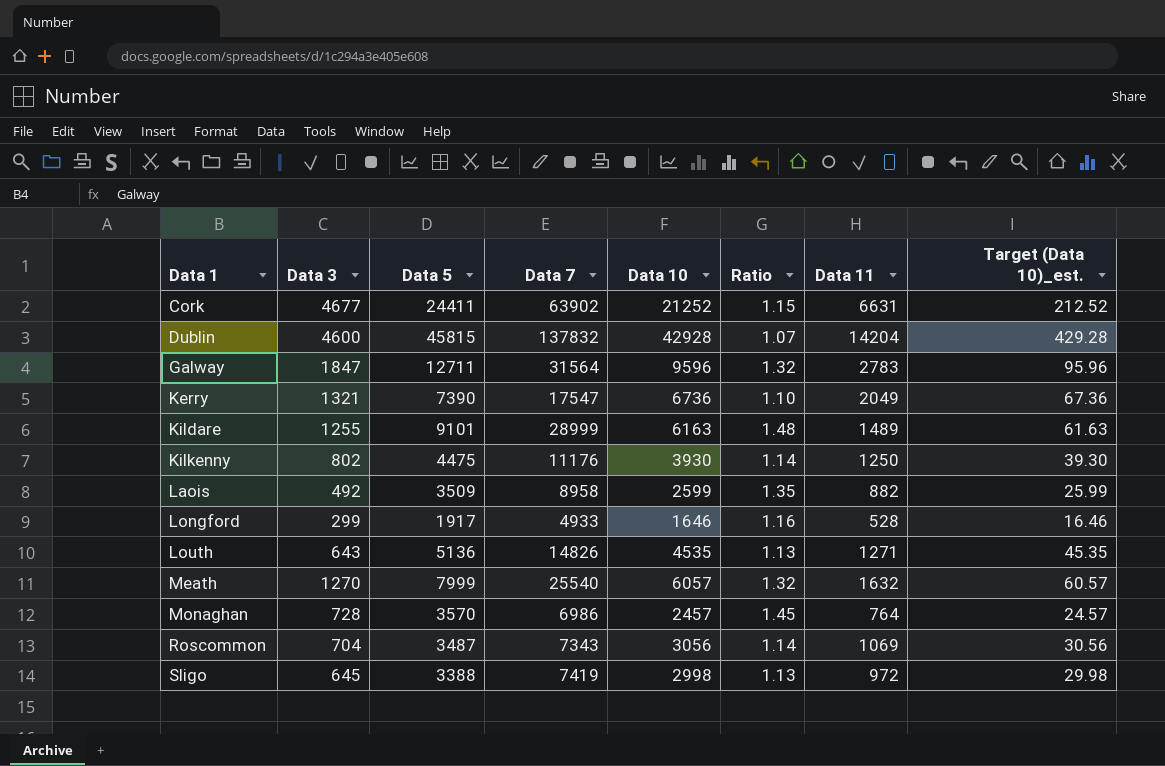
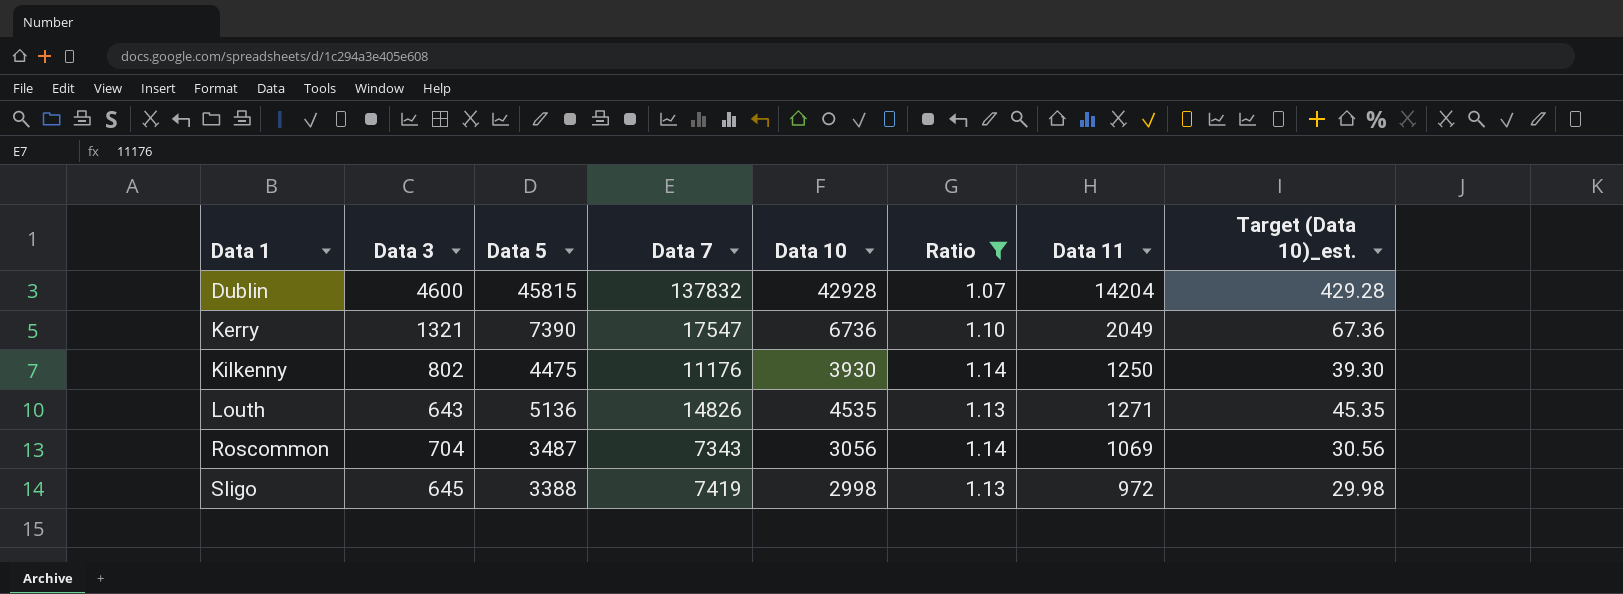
filter: none -> Ratio <= 1.14

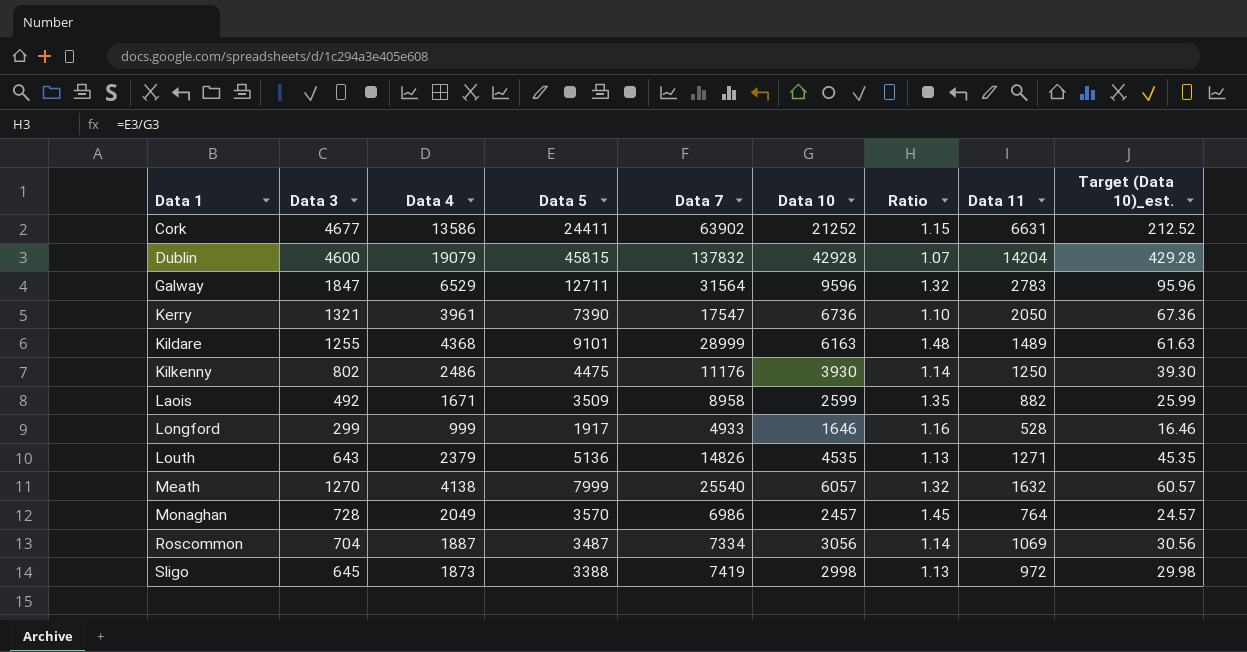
filter: Ratio <= 1.14 -> none
column Data 4 | position: none -> 3
Kerry | Data 11: 2049 -> 2050
Roscommon | Data 7: 7343 -> 7334

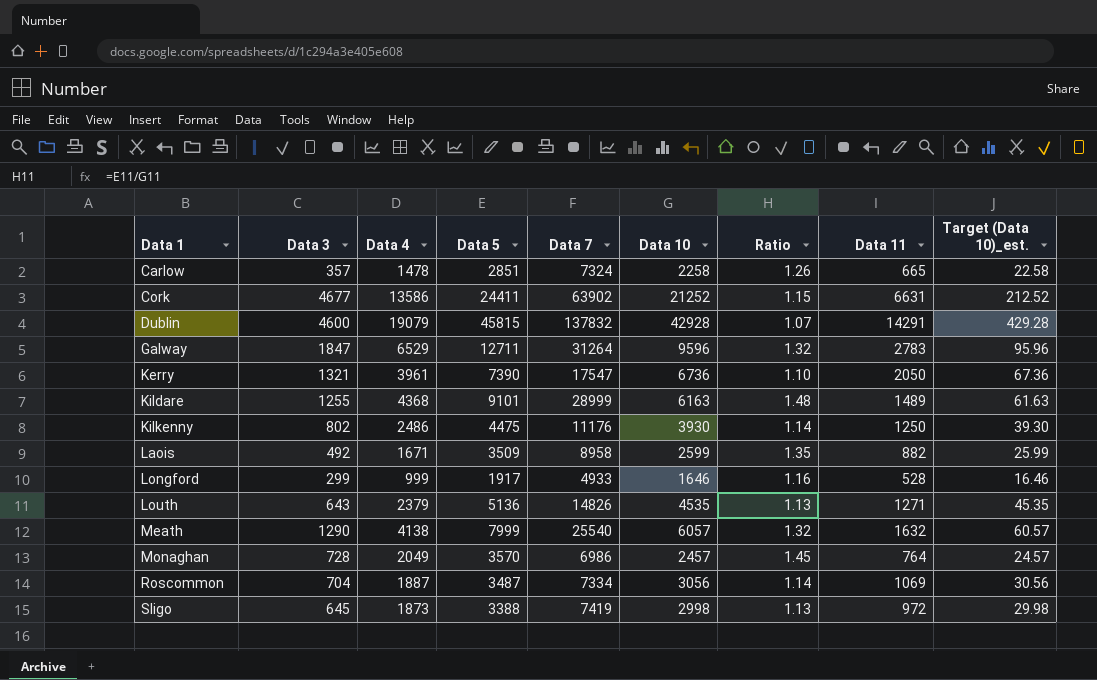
row Carlow: none -> 357 | 1478 | 2851 | 7324 | 2258 | 1.26 | 665 | 22.58
Dublin | Data 11: 14204 -> 14291
Galway | Data 7: 31564 -> 31264
Meath | Data 3: 1270 -> 1290

